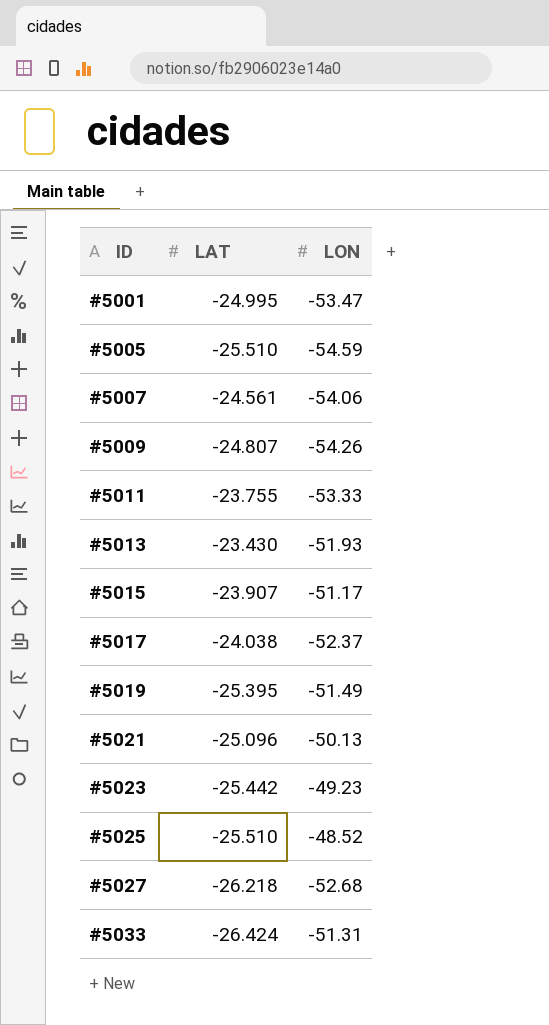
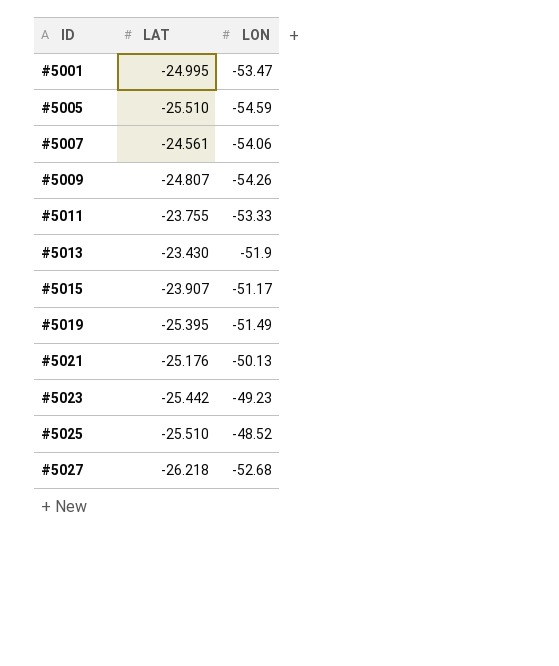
row #5017: -24.038 | -52.37 -> none
row #5033: -26.424 | -51.31 -> none
#5013 | LON: -51.93 -> -51.9
#5021 | LAT: -25.096 -> -25.176

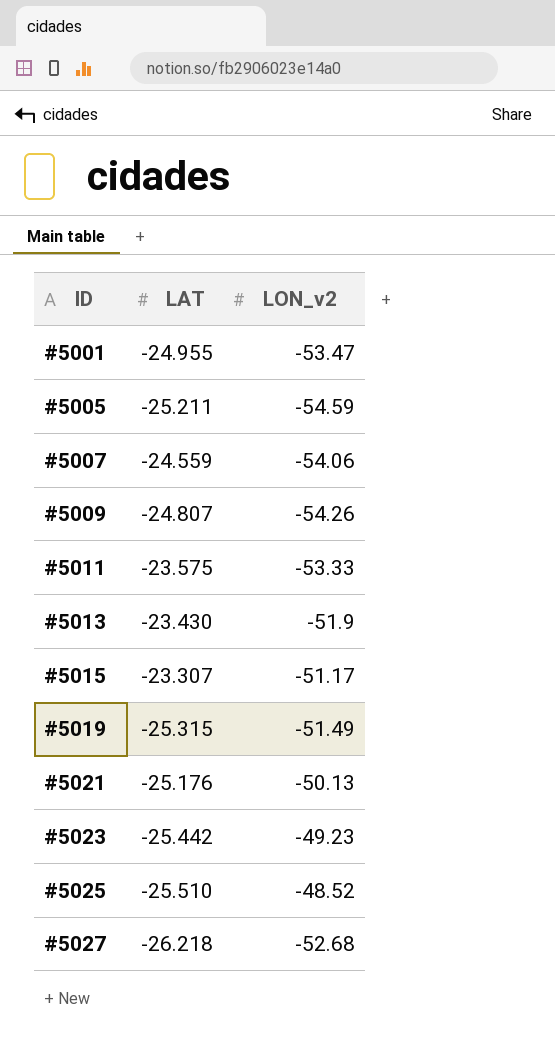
column name: LON -> LON_v2
#5001 | LAT: -24.995 -> -24.955
#5005 | LAT: -25.510 -> -25.211
#5007 | LAT: -24.561 -> -24.559
#5011 | LAT: -23.755 -> -23.575
#5015 | LAT: -23.907 -> -23.307
#5019 | LAT: -25.395 -> -25.315

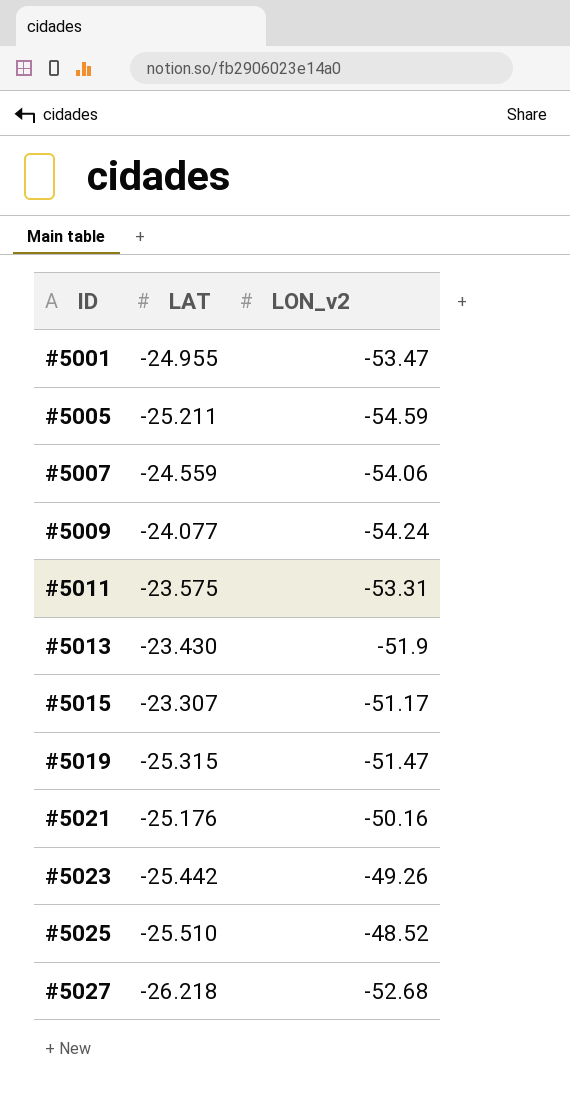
#5009 | LAT: -24.807 -> -24.077
#5009 | LON_v2: -54.26 -> -54.24
#5011 | LON_v2: -53.33 -> -53.31
#5019 | LON_v2: -51.49 -> -51.47
#5021 | LON_v2: -50.13 -> -50.16
#5023 | LON_v2: -49.23 -> -49.26

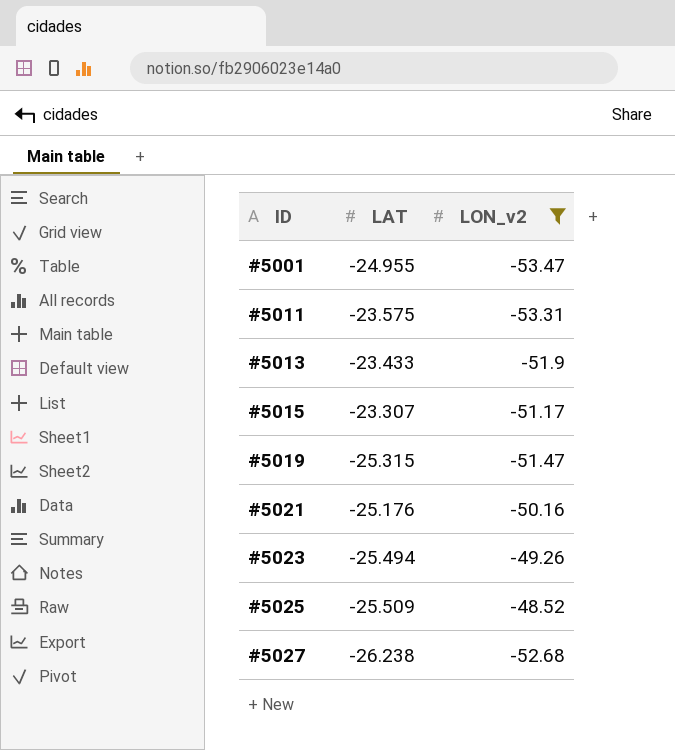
filter: none -> LON_v2 >= -53.47
#5013 | LAT: -23.430 -> -23.433
#5023 | LAT: -25.442 -> -25.494
#5025 | LAT: -25.510 -> -25.509
#5027 | LAT: -26.218 -> -26.238

